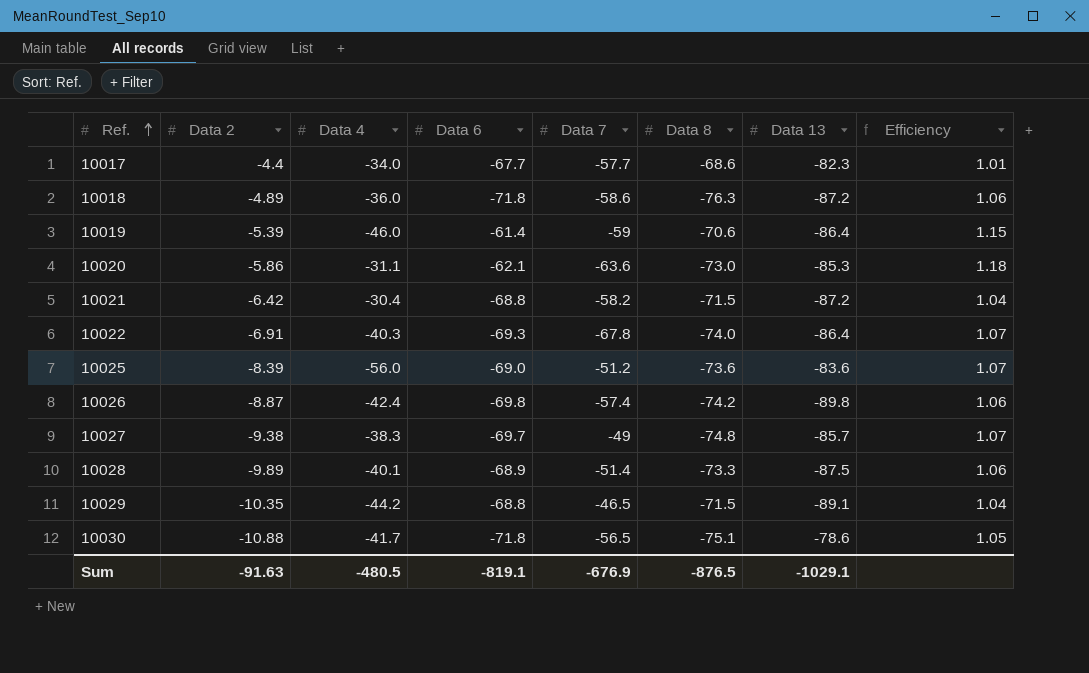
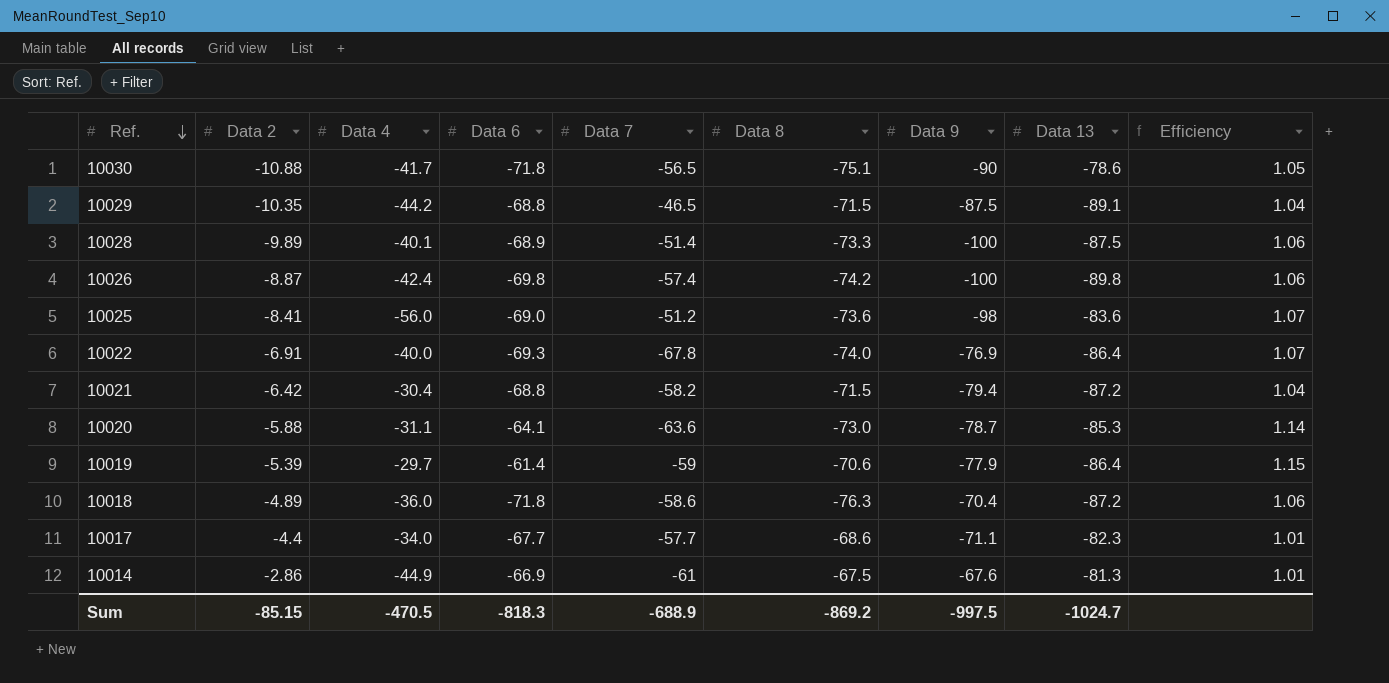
row order: Ref. ascending -> Ref. descending
column Data 9 | position: none -> 7
row 10027: -9.38 | -38.3 | -69.7 | -49 | -74.8 | -85.7 | 1.07 -> none
10025 | Data 2: -8.39 -> -8.41
10022 | Data 4: -40.3 -> -40.0
10020 | Data 2: -5.86 -> -5.88
10020 | Data 6: -62.1 -> -64.1
10020 | Efficiency: 1.18 -> 1.14
10019 | Data 4: -46.0 -> -29.7
row 10014: none -> -2.86 | -44.9 | -66.9 | -61 | -67.5 | -67.6 | -81.3 | 1.01
Sum | Data 2: -91.63 -> -85.15
Sum | Data 4: -480.5 -> -470.5
Sum | Data 6: -819.1 -> -818.3
Sum | Data 7: -676.9 -> -688.9
Sum | Data 8: -876.5 -> -869.2
Sum | Data 13: -1029.1 -> -1024.7

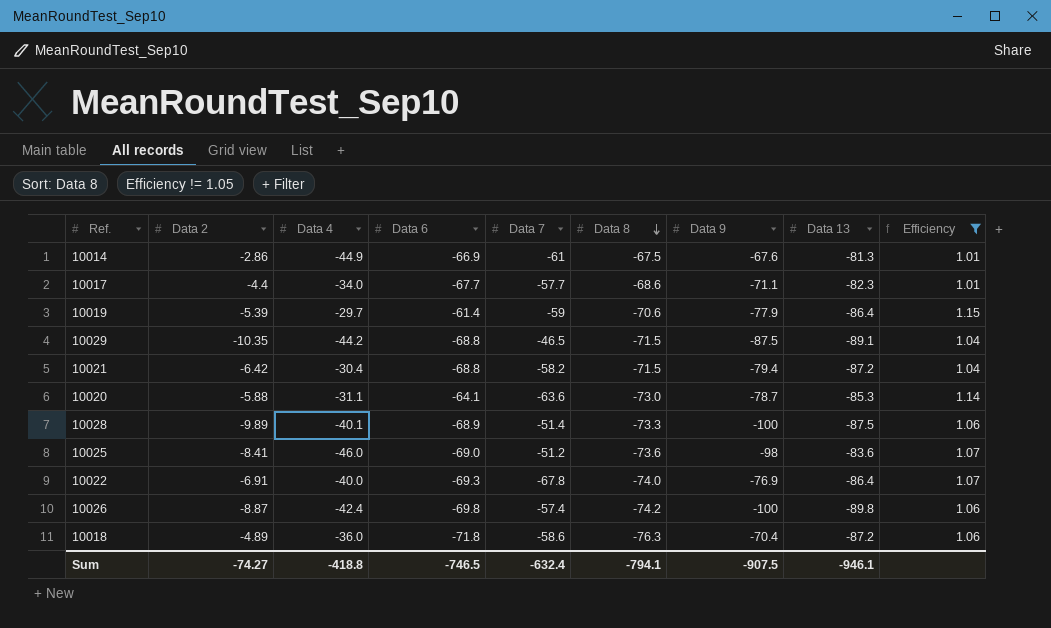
filter: none -> Efficiency != 1.05
row order: Ref. descending -> Data 8 descending
10025 | Data 4: -56.0 -> -46.0
Sum | Data 2: -85.15 -> -74.27
Sum | Data 4: -470.5 -> -418.8
Sum | Data 6: -818.3 -> -746.5
Sum | Data 7: -688.9 -> -632.4
Sum | Data 8: -869.2 -> -794.1
Sum | Data 9: -997.5 -> -907.5
Sum | Data 13: -1024.7 -> -946.1

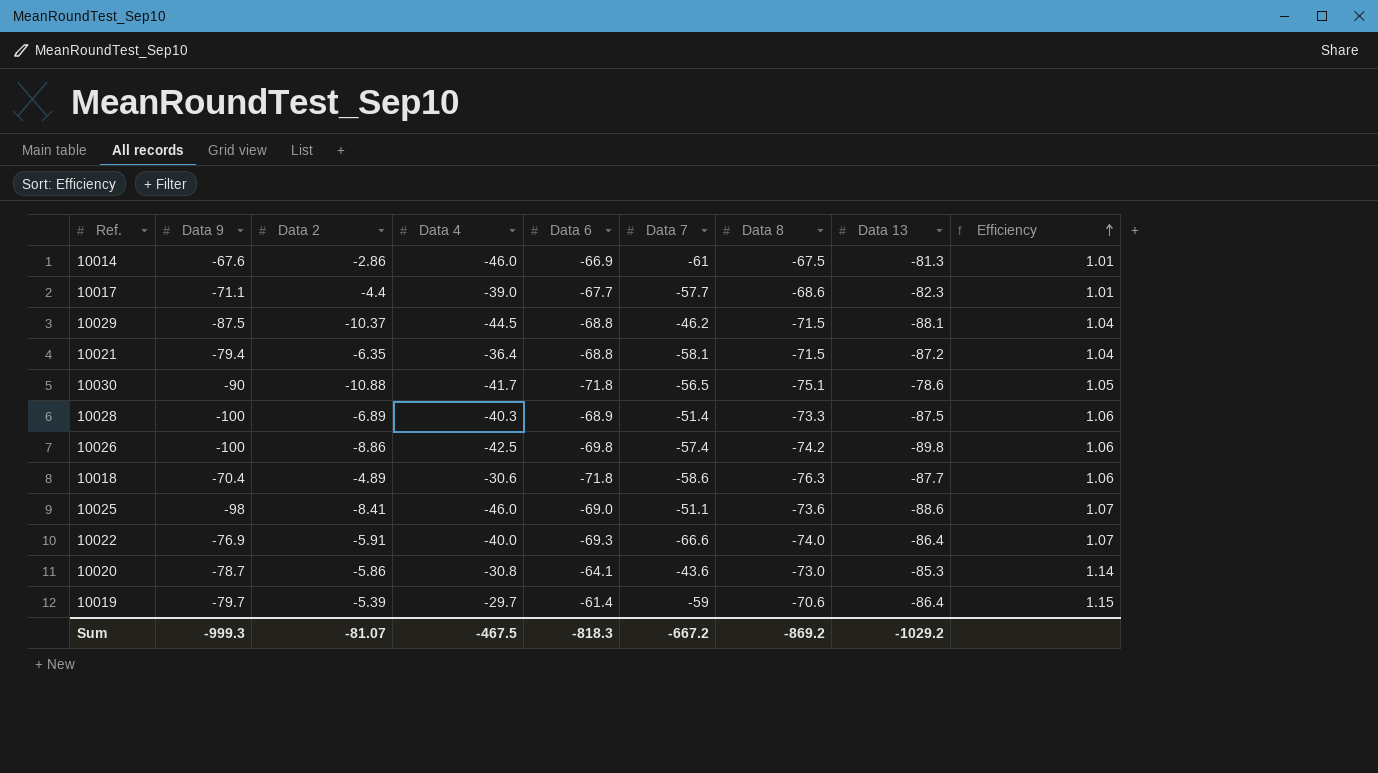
filter: Efficiency != 1.05 -> none
row order: Data 8 descending -> Efficiency ascending
column Data 9 | position: 7 -> 2
10014 | Data 4: -44.9 -> -46.0
10017 | Data 4: -34.0 -> -39.0
10029 | Data 2: -10.35 -> -10.37
10029 | Data 4: -44.2 -> -44.5
10029 | Data 7: -46.5 -> -46.2
10029 | Data 13: -89.1 -> -88.1
10021 | Data 2: -6.42 -> -6.35
10021 | Data 4: -30.4 -> -36.4
10021 | Data 7: -58.2 -> -58.1
10028 | Data 2: -9.89 -> -6.89
10028 | Data 4: -40.1 -> -40.3
10026 | Data 2: -8.87 -> -8.86
10026 | Data 4: -42.4 -> -42.5
10018 | Data 4: -36.0 -> -30.6
10018 | Data 13: -87.2 -> -87.7
10025 | Data 7: -51.2 -> -51.1
10025 | Data 13: -83.6 -> -88.6
10022 | Data 2: -6.91 -> -5.91
10022 | Data 7: -67.8 -> -66.6
10020 | Data 2: -5.88 -> -5.86
10020 | Data 4: -31.1 -> -30.8
10020 | Data 7: -63.6 -> -43.6
10019 | Data 9: -77.9 -> -79.7
Sum | Data 9: -907.5 -> -999.3
Sum | Data 2: -74.27 -> -81.07
Sum | Data 4: -418.8 -> -467.5
Sum | Data 6: -746.5 -> -818.3
Sum | Data 7: -632.4 -> -667.2
Sum | Data 8: -794.1 -> -869.2
Sum | Data 13: -946.1 -> -1029.2

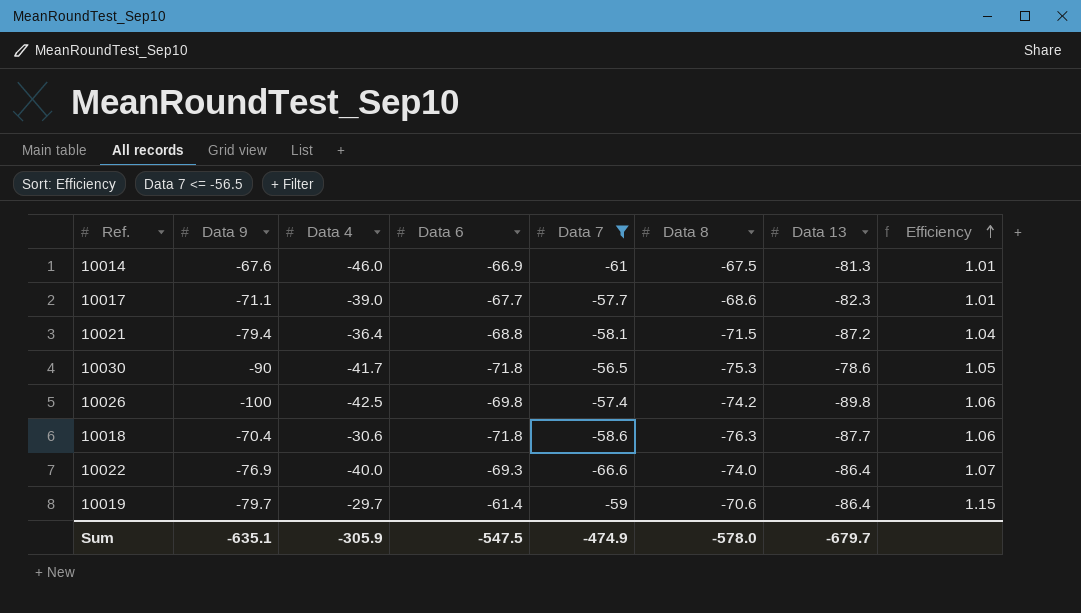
filter: none -> Data 7 <= -56.5
column Data 2 | position: 3 -> none
10030 | Data 8: -75.1 -> -75.3
Sum | Data 9: -999.3 -> -635.1
Sum | Data 4: -467.5 -> -305.9
Sum | Data 6: -818.3 -> -547.5
Sum | Data 7: -667.2 -> -474.9
Sum | Data 8: -869.2 -> -578.0
Sum | Data 13: -1029.2 -> -679.7

